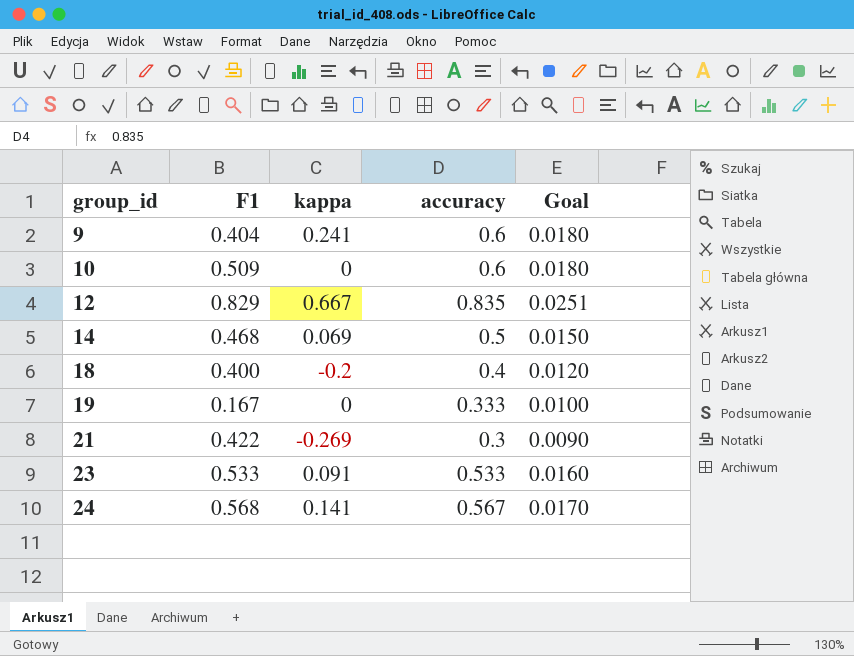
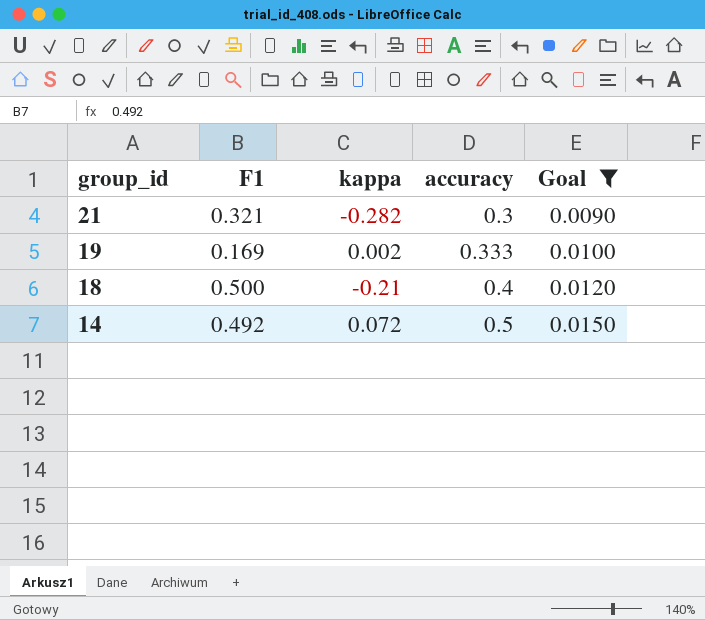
filter: none -> Goal <= 0.0150
row order: group_id ascending -> group_id descending
21 | F1: 0.422 -> 0.321
21 | kappa: -0.269 -> -0.282
19 | F1: 0.167 -> 0.169
19 | kappa: 0 -> 0.002
18 | F1: 0.400 -> 0.500
18 | kappa: -0.2 -> -0.21
14 | F1: 0.468 -> 0.492
14 | kappa: 0.069 -> 0.072

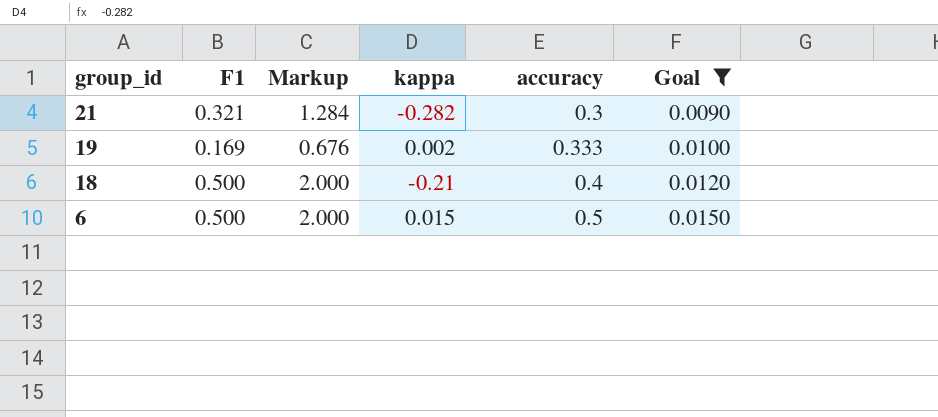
column Markup | formula: none -> [F1] * 4
row 14: 0.492 | 0.072 | 0.5 | 0.0150 -> none
row 6: none -> 0.500 | 2.000 | 0.015 | 0.5 | 0.0150

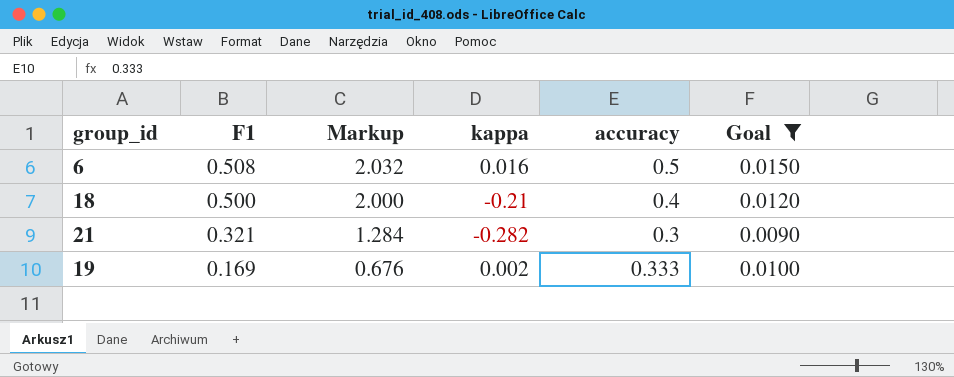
row order: group_id descending -> F1 descending
6 | F1: 0.500 -> 0.508
6 | Markup: 2.000 -> 2.032
6 | kappa: 0.015 -> 0.016

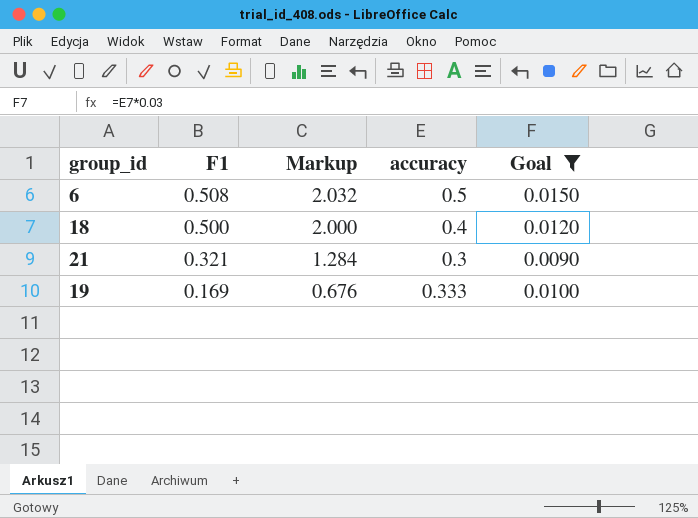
column kappa | position: 4 -> none

